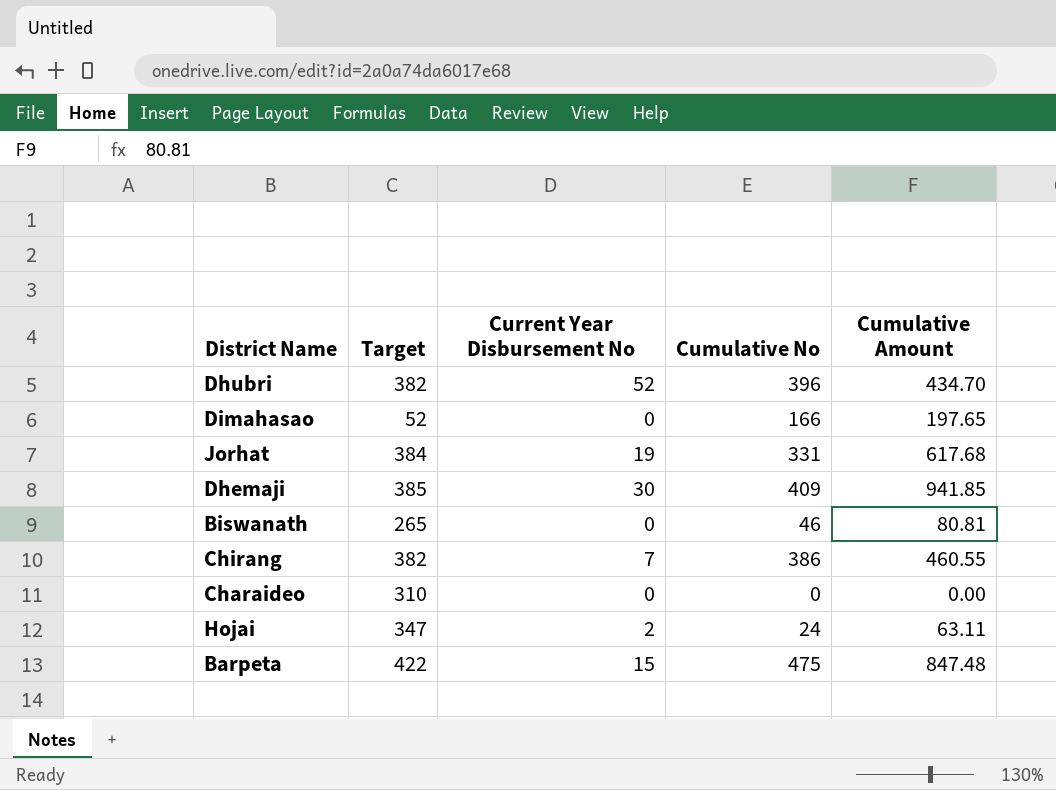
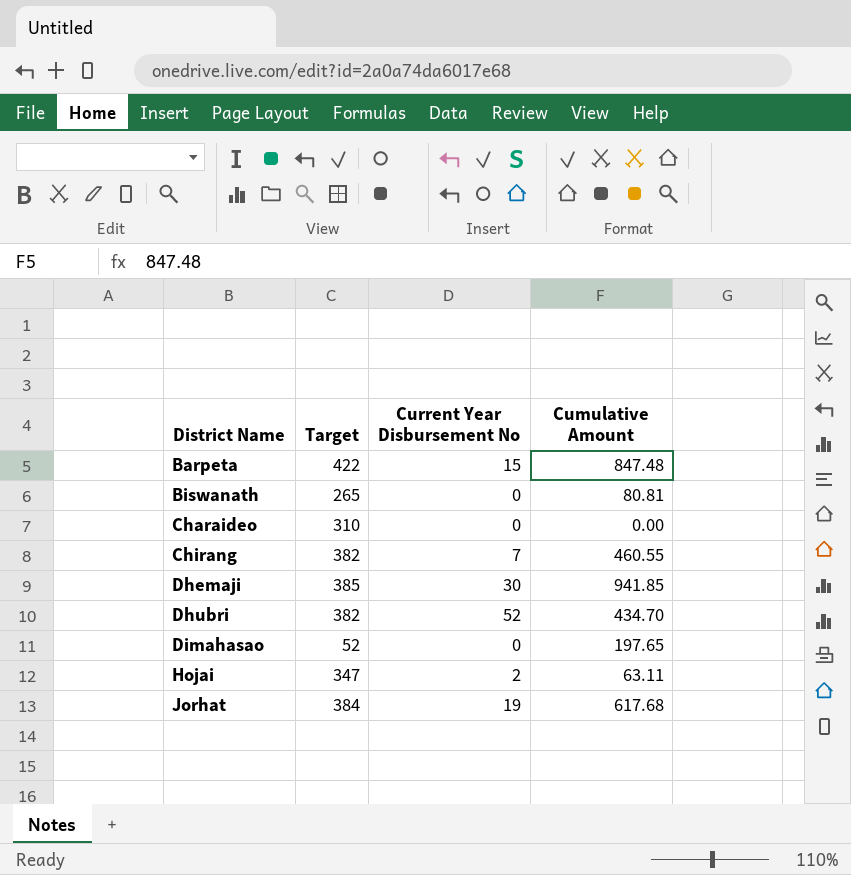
row order: none -> District Name ascending
column Cumulative No | position: 4 -> none

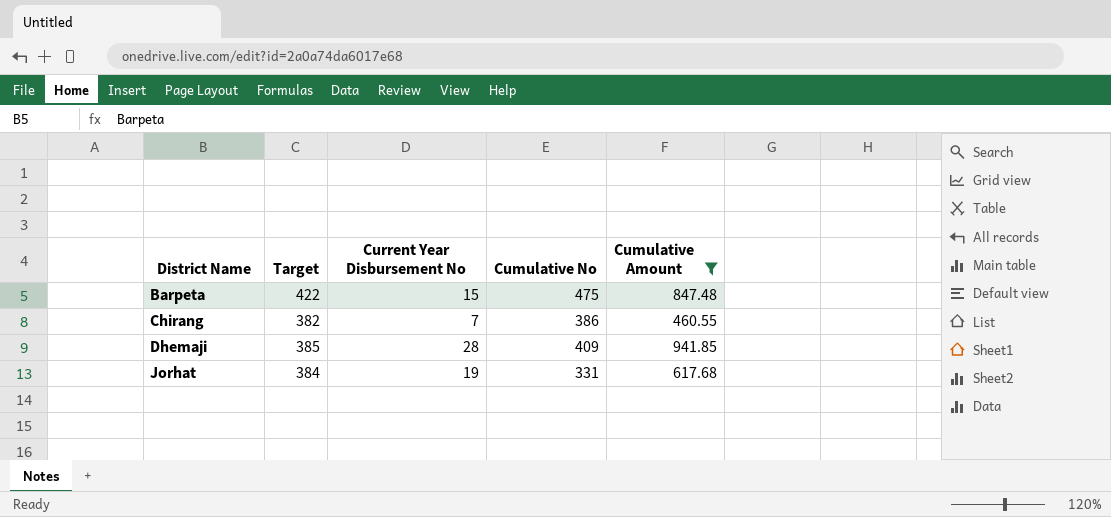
filter: none -> Cumulative Amount >= 460.55
column Cumulative No | position: none -> 4
Dhemaji | Current Year Disbursement No: 30 -> 28

